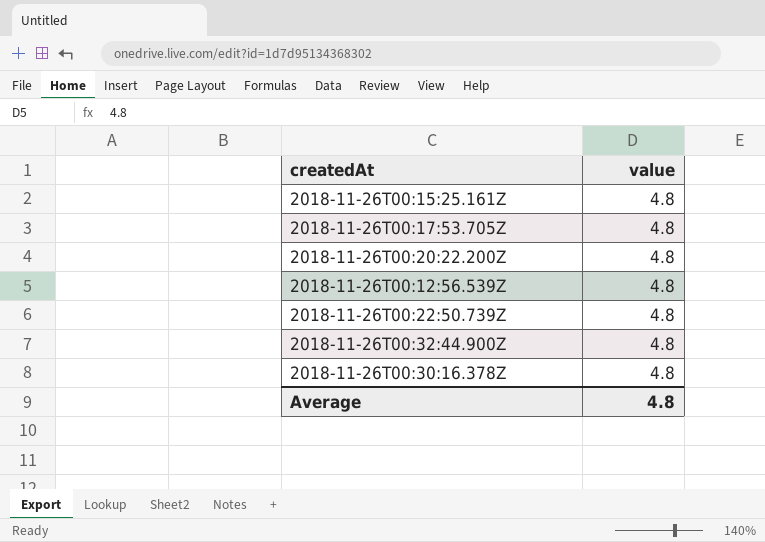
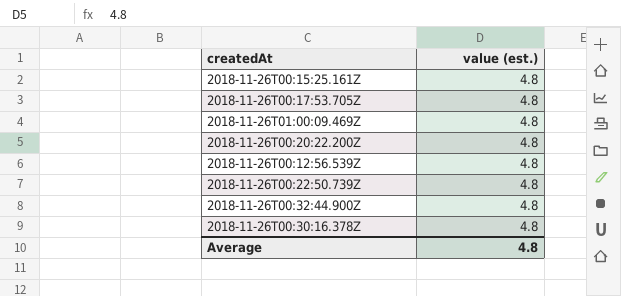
column name: value -> value (est.)
row 2018-11-26T01:00:09.469Z: none -> 4.8

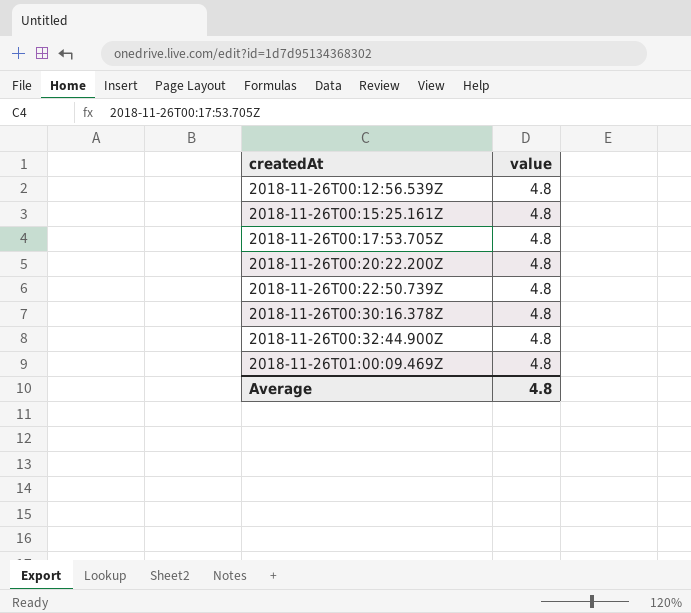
row order: none -> createdAt ascending
column name: value (est.) -> value

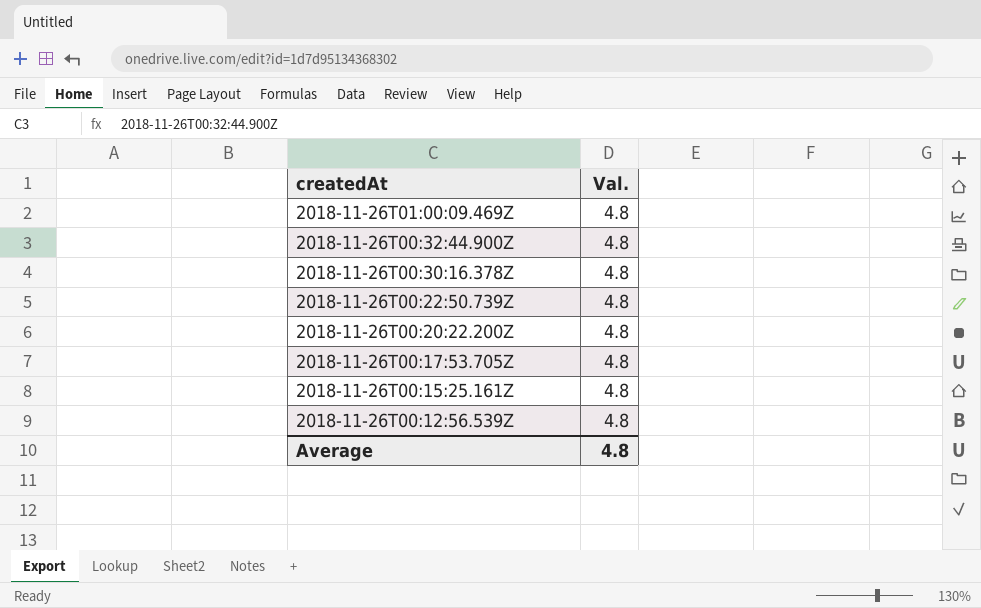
row order: createdAt ascending -> createdAt descending
column name: value -> Val.

